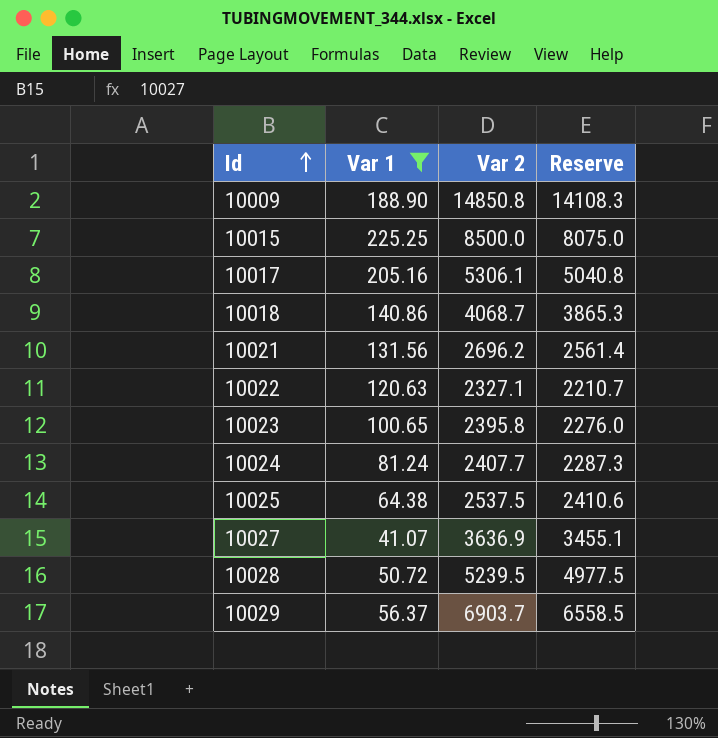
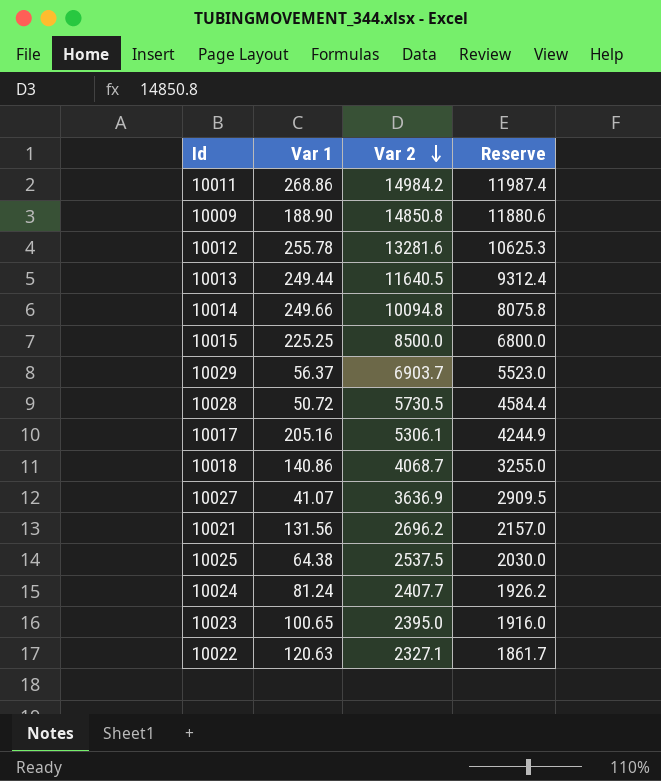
filter: Var 1 <= 225.25 -> none
row order: Id ascending -> Var 2 descending
column Reserve | formula: [Var 2] * 0.95 -> [Var 2] * 0.8
10028 | Var 2: 5239.5 -> 5730.5
10023 | Var 2: 2395.8 -> 2395.0

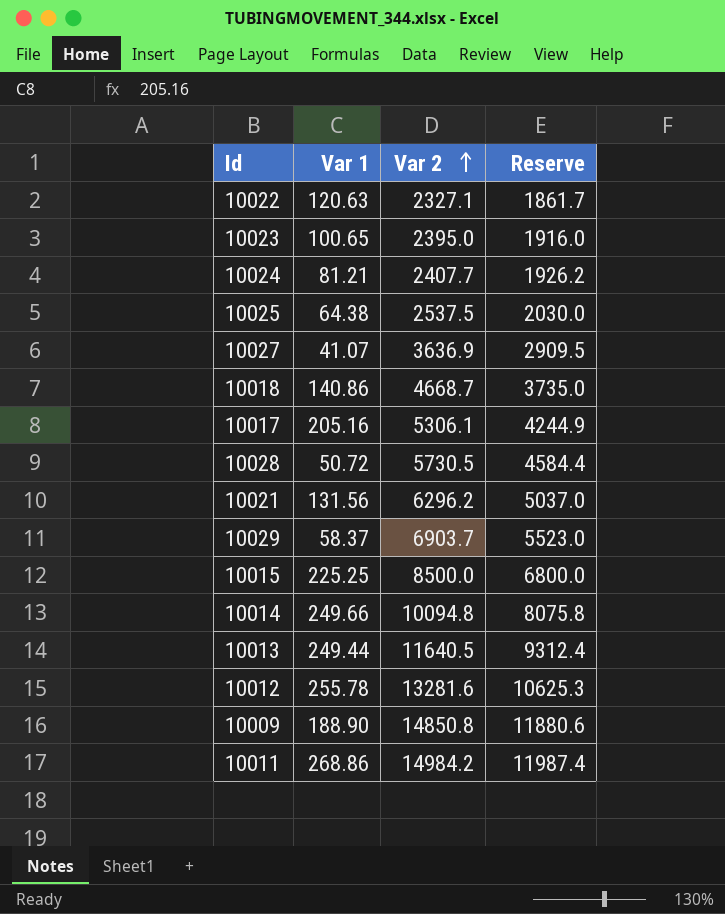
row order: Var 2 descending -> Var 2 ascending
10024 | Var 1: 81.24 -> 81.21
10018 | Var 2: 4068.7 -> 4668.7
10018 | Reserve: 3255.0 -> 3735.0
10021 | Var 2: 2696.2 -> 6296.2
10021 | Reserve: 2157.0 -> 5037.0
10029 | Var 1: 56.37 -> 58.37

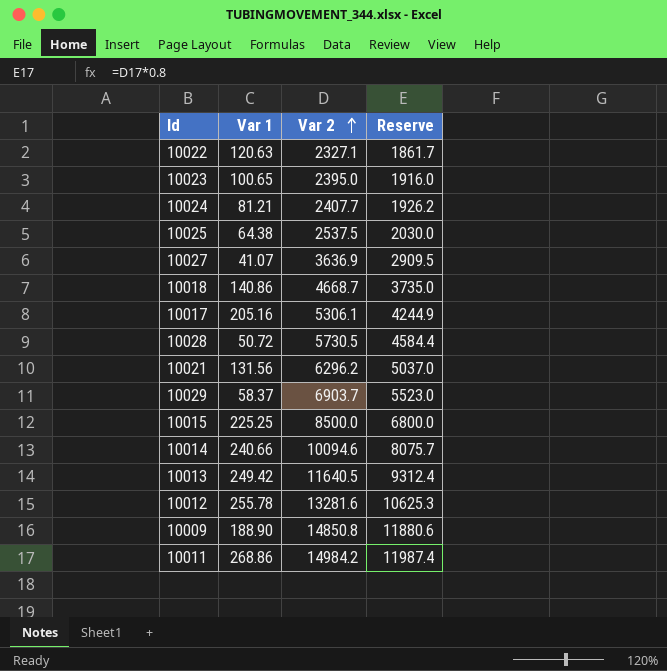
10014 | Var 1: 249.66 -> 240.66
10014 | Var 2: 10094.8 -> 10094.6
10014 | Reserve: 8075.8 -> 8075.7
10013 | Var 1: 249.44 -> 249.42

